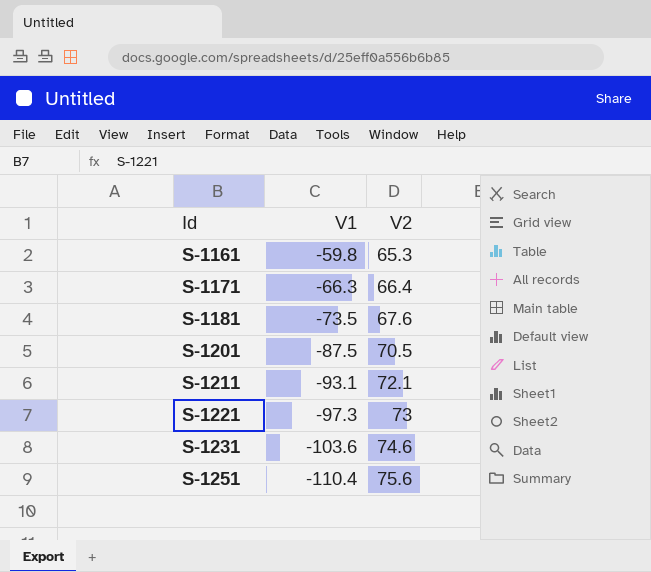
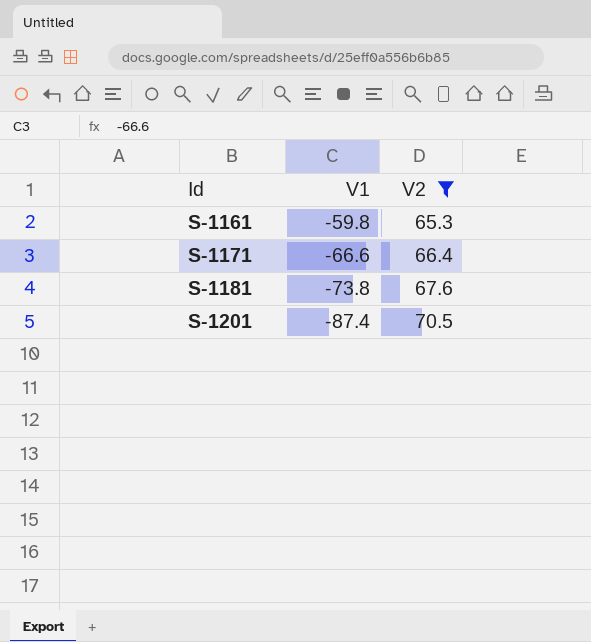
filter: none -> V2 <= 70.5
S-1171 | V1: -66.3 -> -66.6
S-1181 | V1: -73.5 -> -73.8
S-1201 | V1: -87.5 -> -87.4

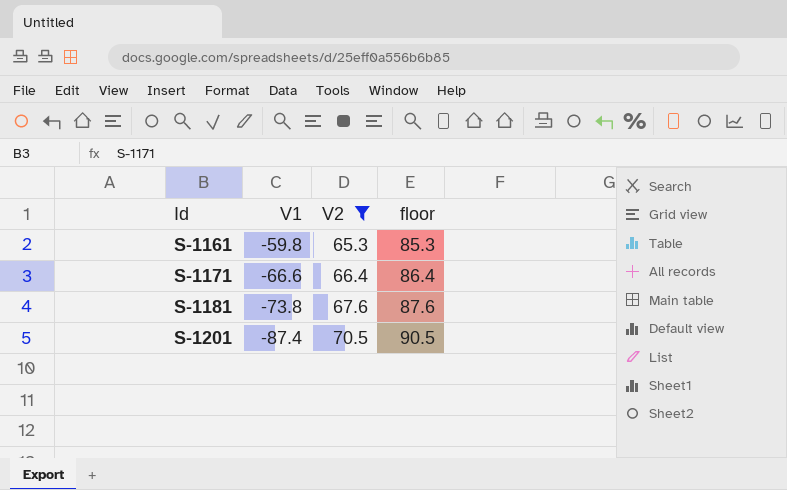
column floor | formula: none -> [V2] + 20

